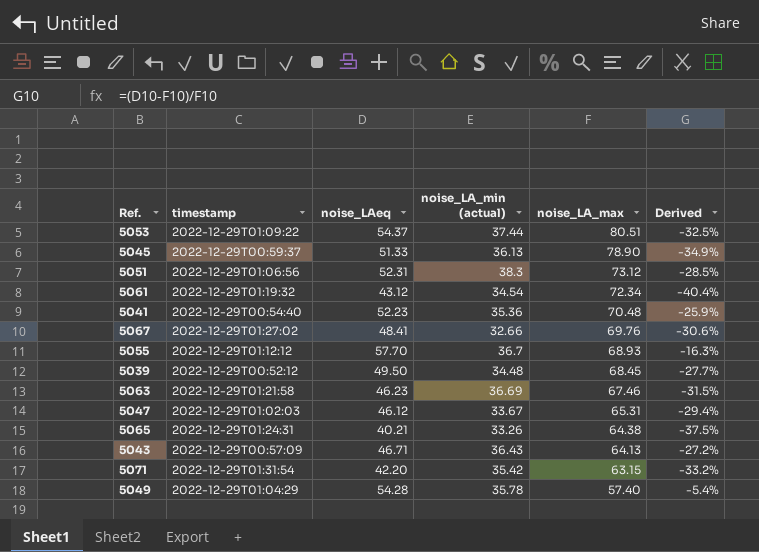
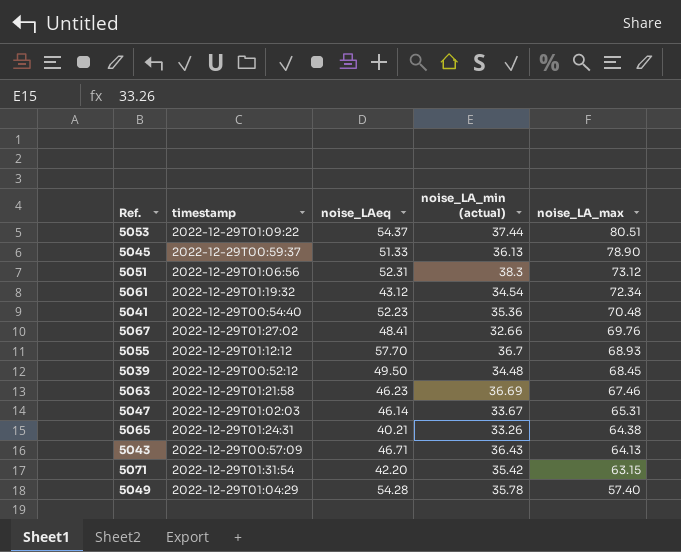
column Derived | formula: ([noise_LAeq] - [noise_LA_max]) / [noise_LA_max] -> none
5047 | noise_LAeq: 46.12 -> 46.14

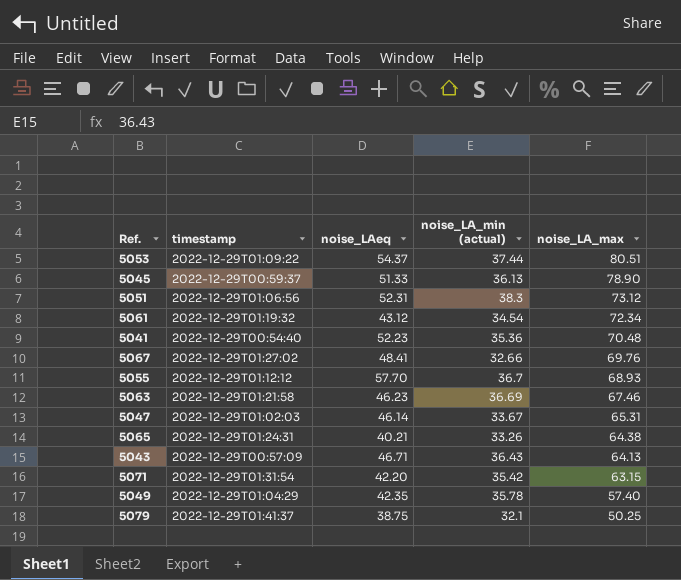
row 5039: 2022-12-29T00:52:12 | 49.50 | 34.48 | 68.45 -> none
5049 | noise_LAeq: 54.28 -> 42.35
row 5079: none -> 2022-12-29T01:41:37 | 38.75 | 32.1 | 50.25

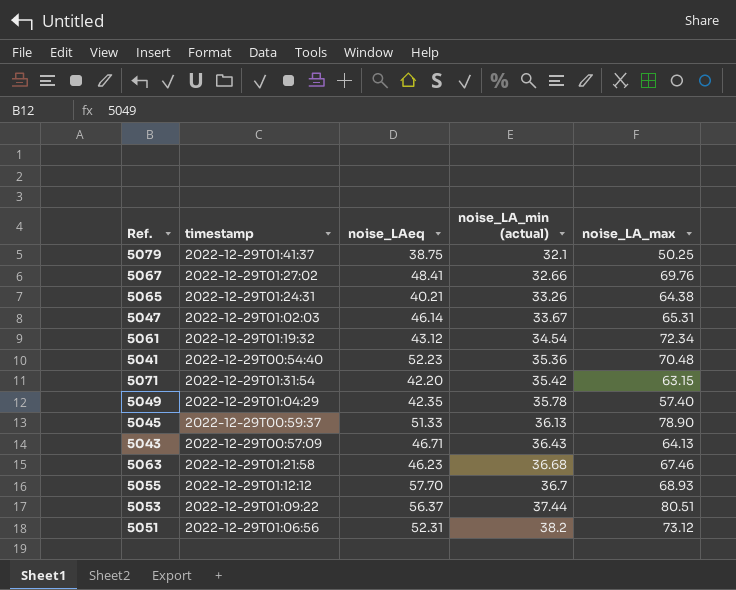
row order: noise_LA_max descending -> noise_LA_min (actual) ascending
5063 | noise_LA_min (actual): 36.69 -> 36.68
5053 | noise_LAeq: 54.37 -> 56.37
5051 | noise_LA_min (actual): 38.3 -> 38.2

